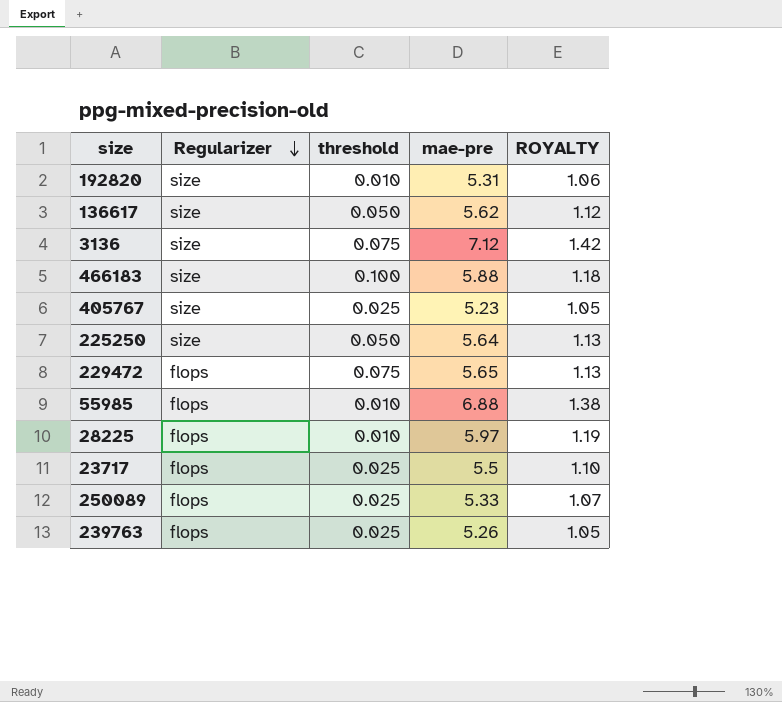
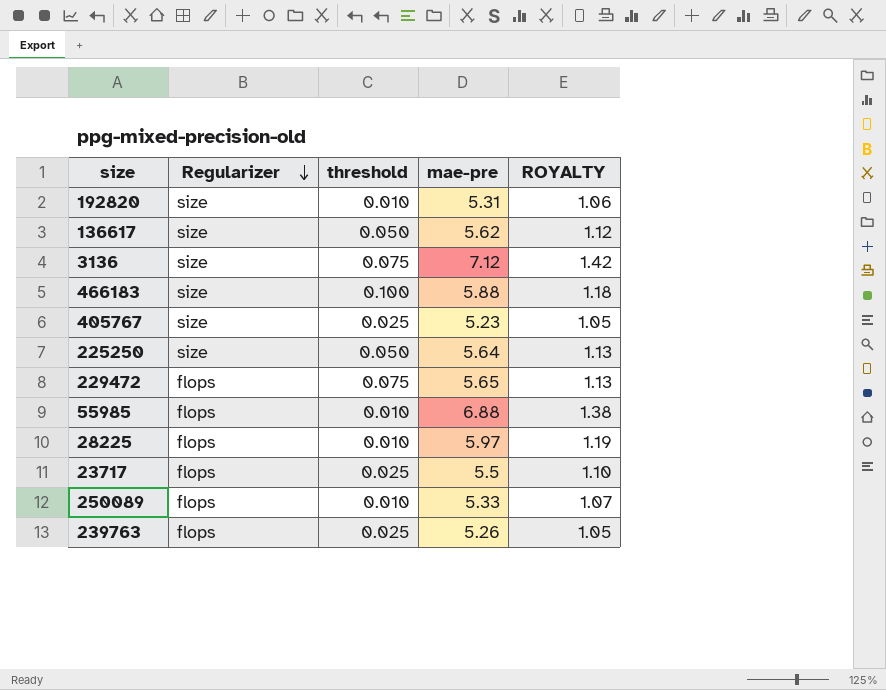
250089 | threshold: 0.025 -> 0.010

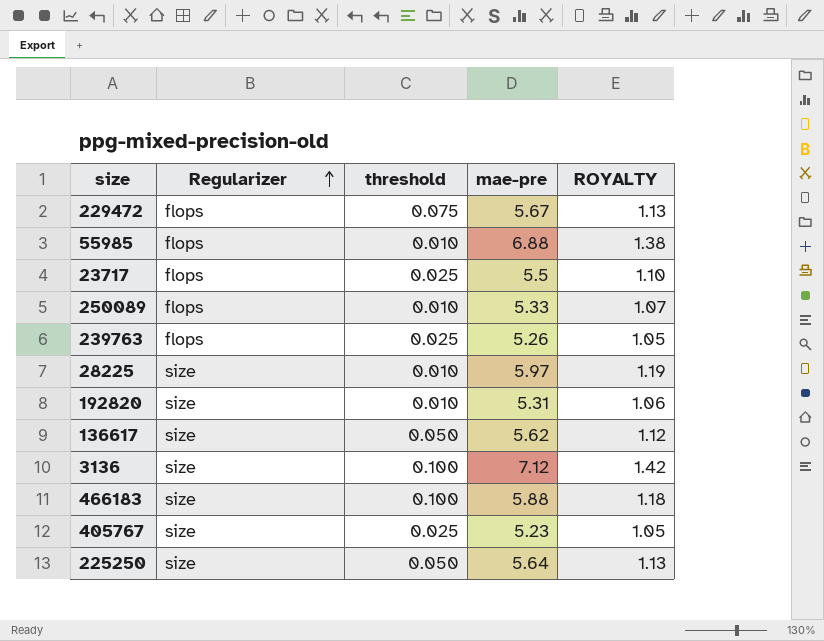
row order: Regularizer descending -> Regularizer ascending
229472 | mae-pre: 5.65 -> 5.67
28225 | Regularizer: flops -> size
3136 | threshold: 0.075 -> 0.100

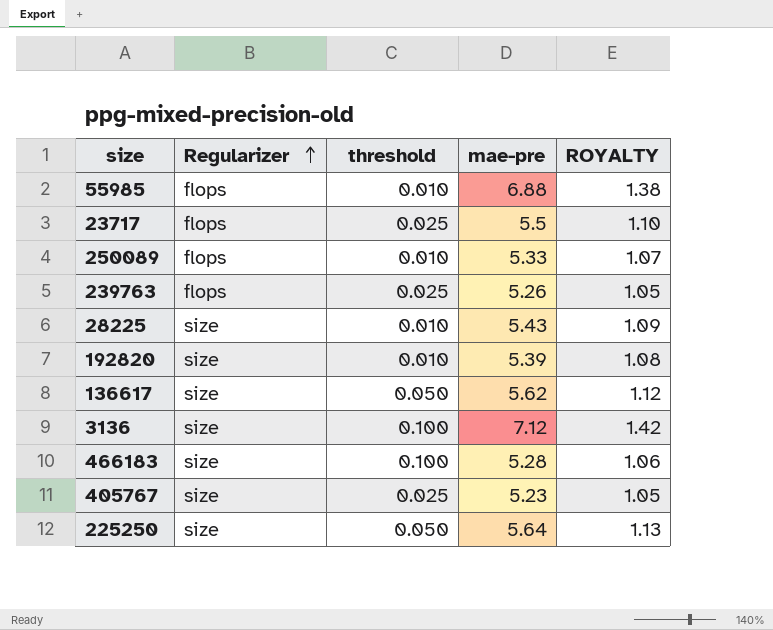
row 229472: flops | 0.075 | 5.67 | 1.13 -> none
28225 | mae-pre: 5.97 -> 5.43
28225 | ROYALTY: 1.19 -> 1.09
192820 | mae-pre: 5.31 -> 5.39
192820 | ROYALTY: 1.06 -> 1.08
466183 | mae-pre: 5.88 -> 5.28
466183 | ROYALTY: 1.18 -> 1.06

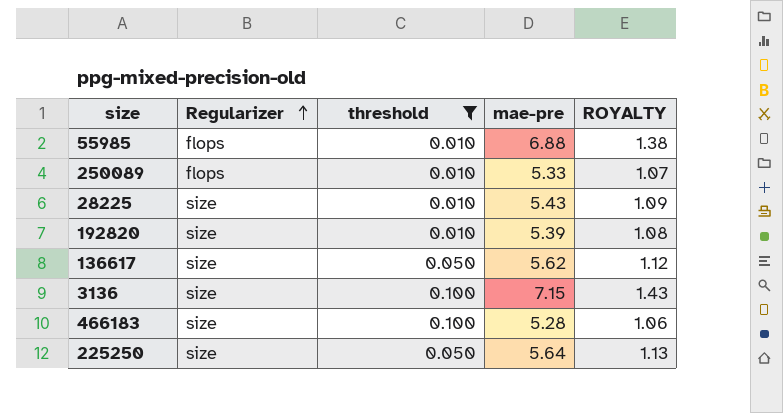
filter: none -> threshold != 0.025
3136 | mae-pre: 7.12 -> 7.15
3136 | ROYALTY: 1.42 -> 1.43

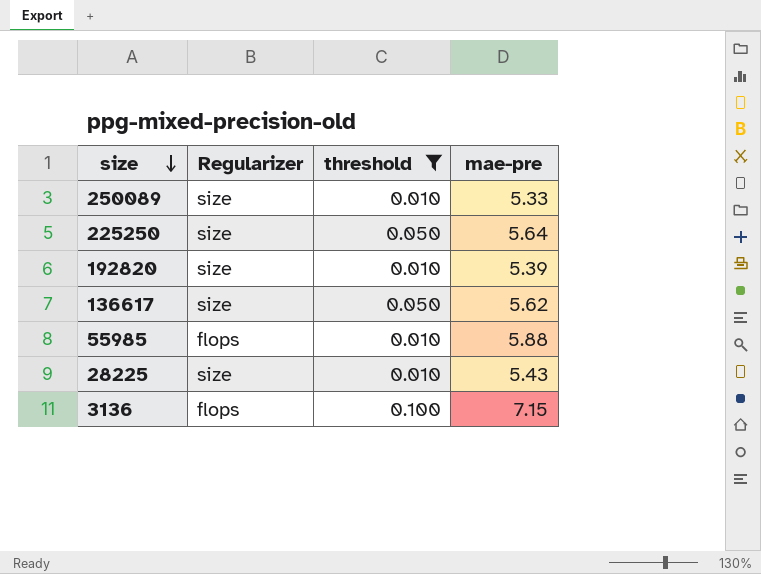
row order: Regularizer ascending -> size descending
column ROYALTY | formula: [mae-pre] * 0.2 -> none
row 466183: size | 0.100 | 5.28 | 1.06 -> none
250089 | Regularizer: flops -> size
55985 | mae-pre: 6.88 -> 5.88
3136 | Regularizer: size -> flops

